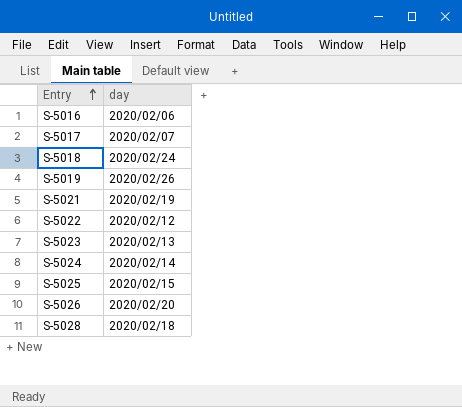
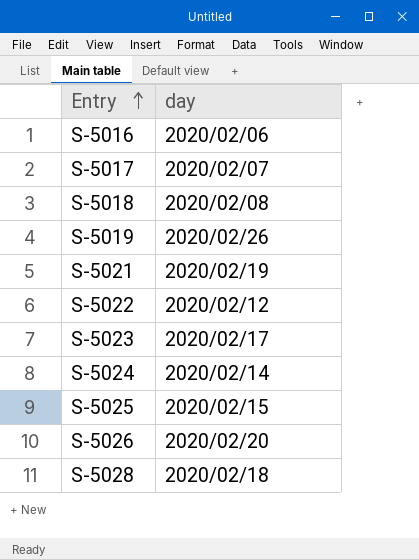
S-5018 | day: 2020/02/24 -> 2020/02/08
S-5023 | day: 2020/02/13 -> 2020/02/17

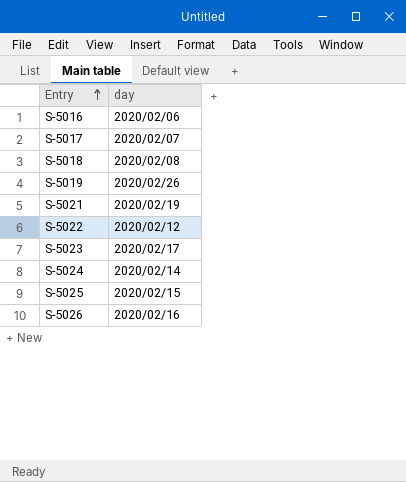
row S-5028: 2020/02/18 -> none
S-5026 | day: 2020/02/20 -> 2020/02/16

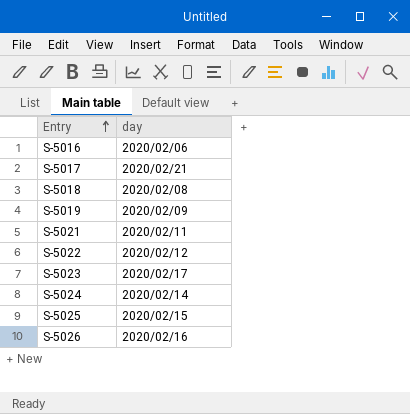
S-5017 | day: 2020/02/07 -> 2020/02/21
S-5019 | day: 2020/02/26 -> 2020/02/09
S-5021 | day: 2020/02/19 -> 2020/02/11

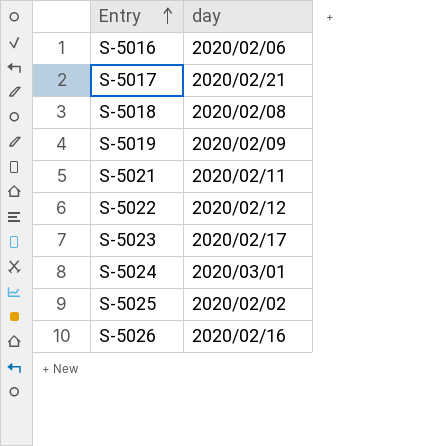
S-5024 | day: 2020/02/14 -> 2020/03/01
S-5025 | day: 2020/02/15 -> 2020/02/02

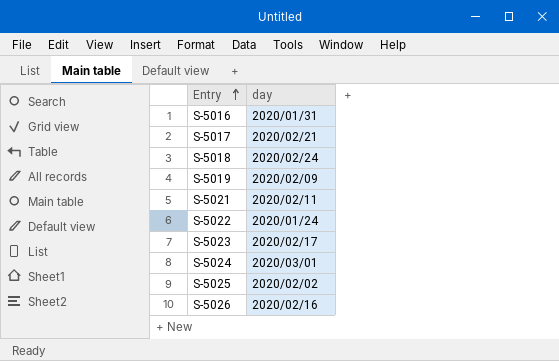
S-5016 | day: 2020/02/06 -> 2020/01/31
S-5018 | day: 2020/02/08 -> 2020/02/24
S-5022 | day: 2020/02/12 -> 2020/01/24

